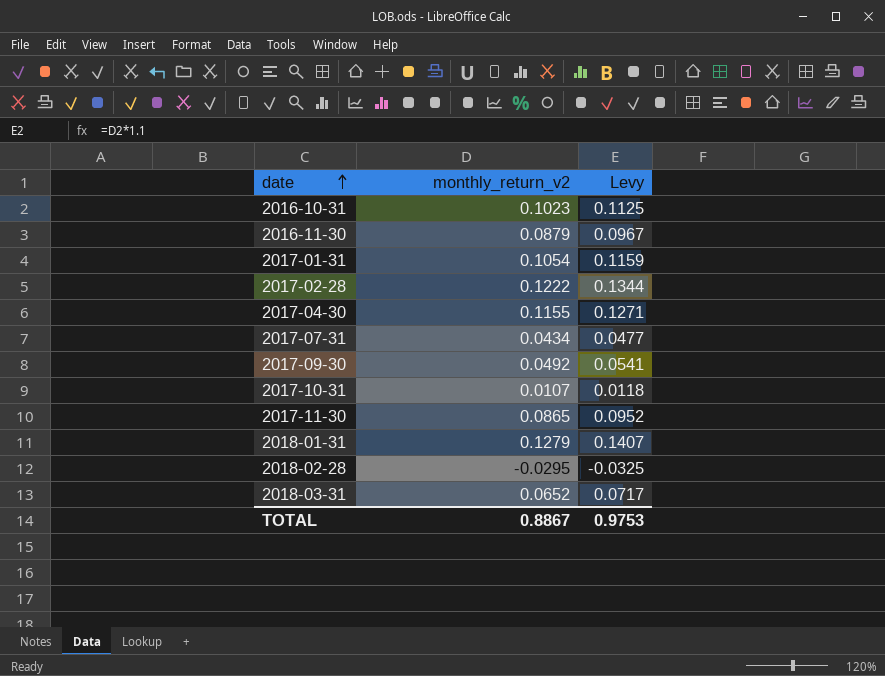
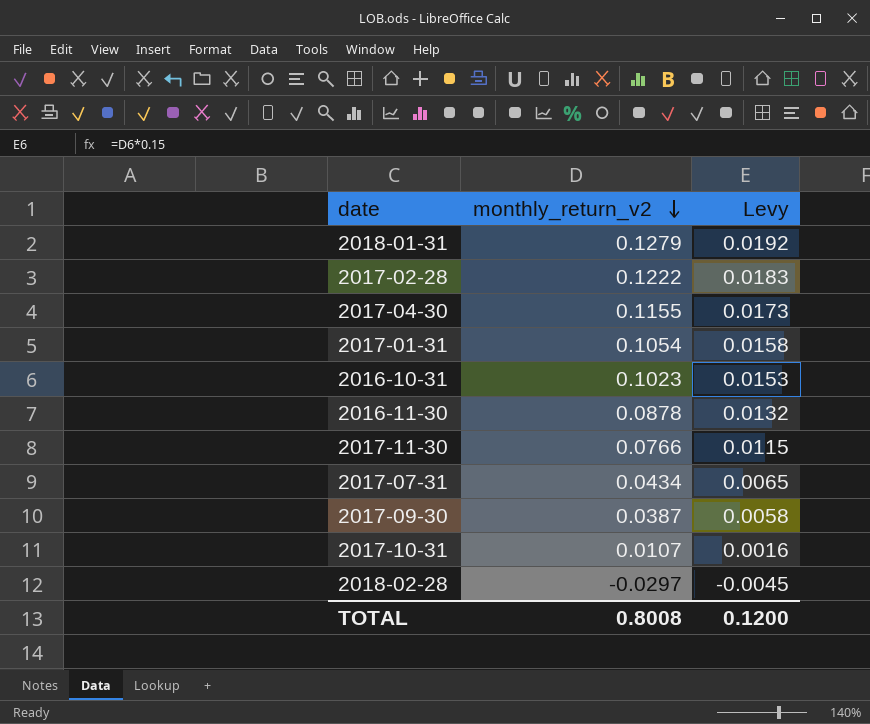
row order: date ascending -> monthly_return_v2 descending
column Levy | formula: [monthly_return_v2] * 1.1 -> [monthly_return_v2] * 0.15
row 2018-03-31: 0.0652 | 0.0717 -> none
2016-11-30 | monthly_return_v2: 0.0879 -> 0.0878
2017-11-30 | monthly_return_v2: 0.0865 -> 0.0766
2017-09-30 | monthly_return_v2: 0.0492 -> 0.0387
2018-02-28 | monthly_return_v2: -0.0295 -> -0.0297
TOTAL | monthly_return_v2: 0.8867 -> 0.8008
TOTAL | Levy: 0.9753 -> 0.1200

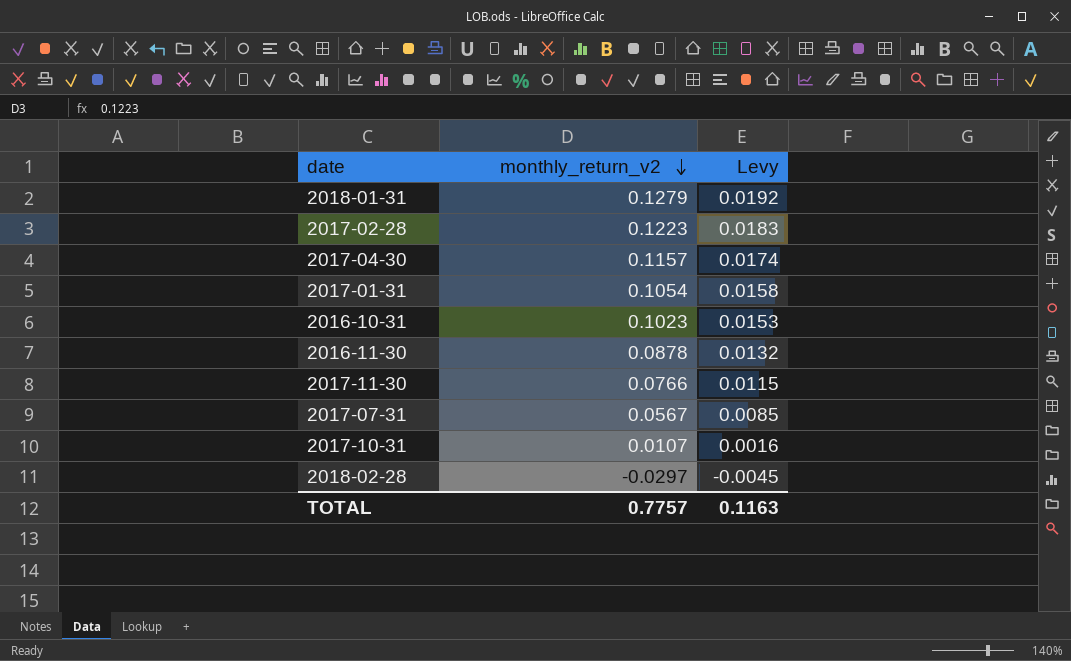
row 2017-09-30: 0.0387 | 0.0058 -> none
2017-02-28 | monthly_return_v2: 0.1222 -> 0.1223
2017-04-30 | monthly_return_v2: 0.1155 -> 0.1157
2017-04-30 | Levy: 0.0173 -> 0.0174
2017-07-31 | monthly_return_v2: 0.0434 -> 0.0567
2017-07-31 | Levy: 0.0065 -> 0.0085
TOTAL | monthly_return_v2: 0.8008 -> 0.7757
TOTAL | Levy: 0.1200 -> 0.1163

